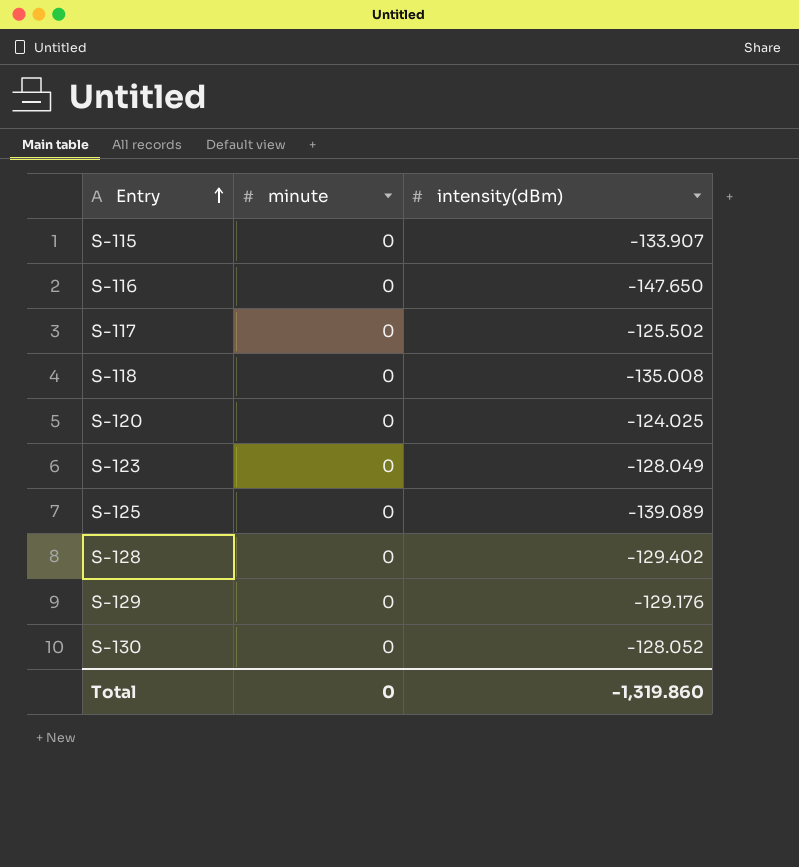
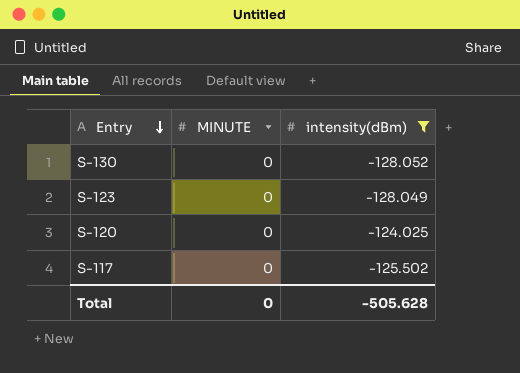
filter: none -> intensity(dBm) >= -128.052
row order: Entry ascending -> Entry descending
column name: minute -> MINUTE
Total | intensity(dBm): -1,319.860 -> -505.628

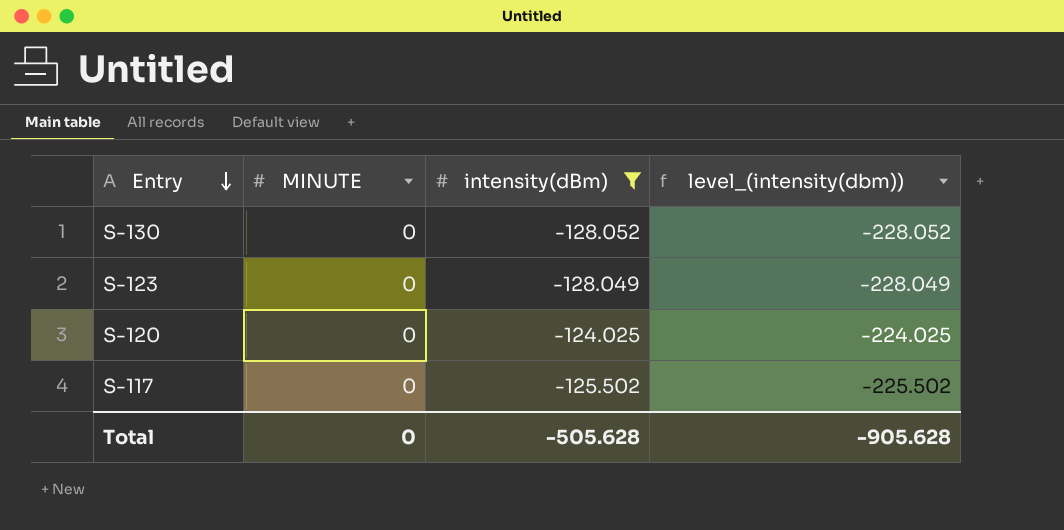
column level_(intensity(dbm)) | formula: none -> [intensity(dBm)] - 100

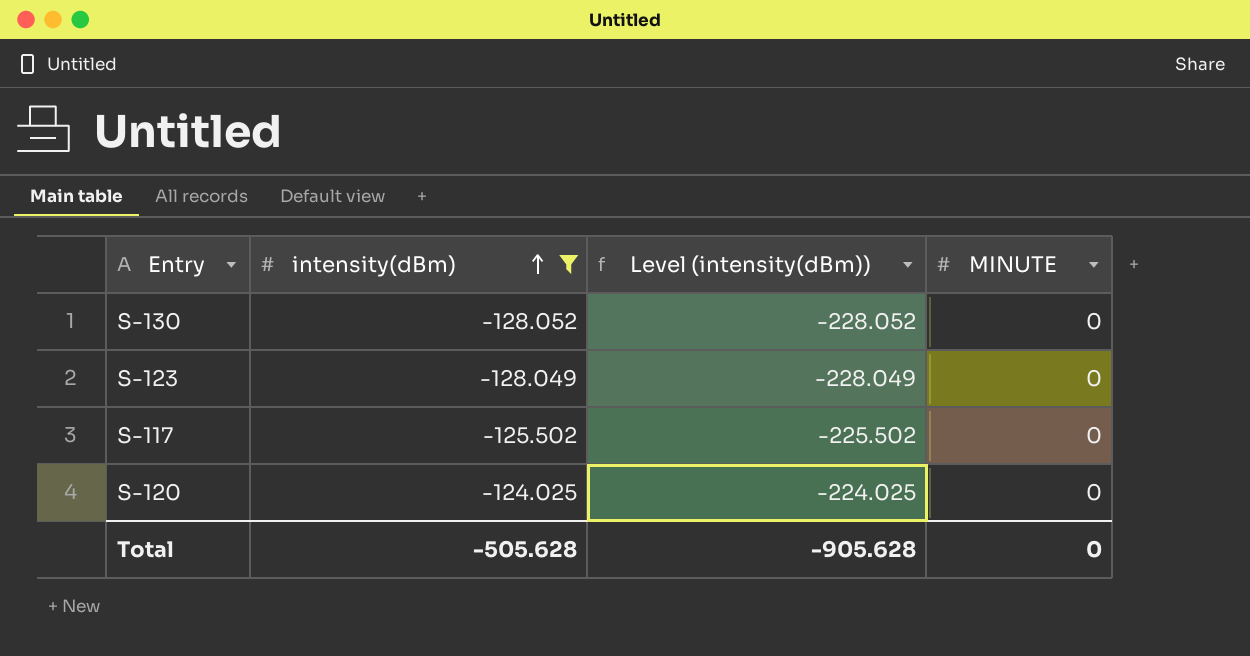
row order: Entry descending -> intensity(dBm) ascending
column name: level_(intensity(dbm)) -> Level (intensity(dBm))
column MINUTE | position: 2 -> 4

